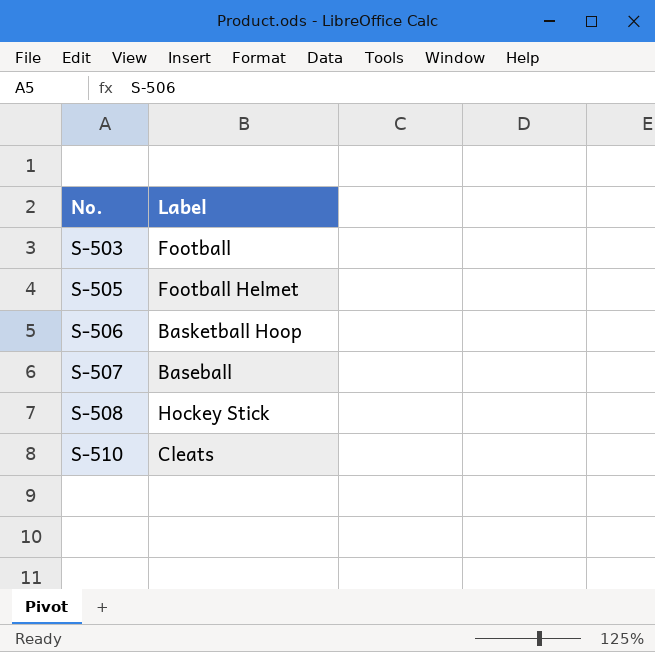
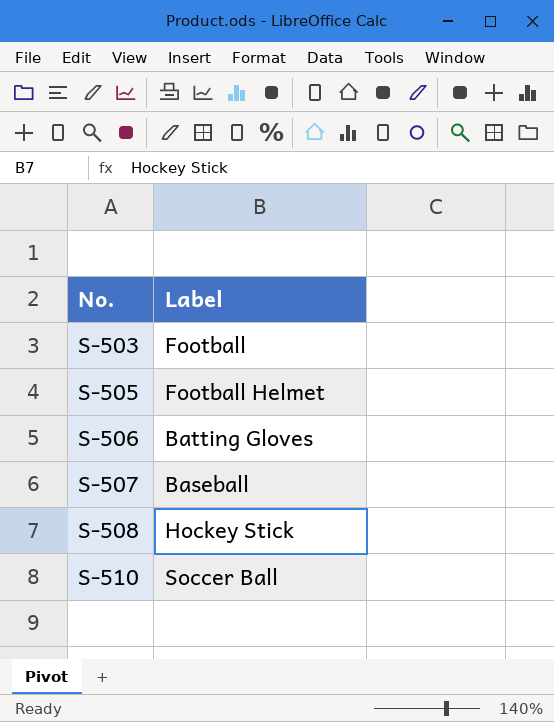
S-506 | Label: Basketball Hoop -> Batting Gloves
S-510 | Label: Cleats -> Soccer Ball

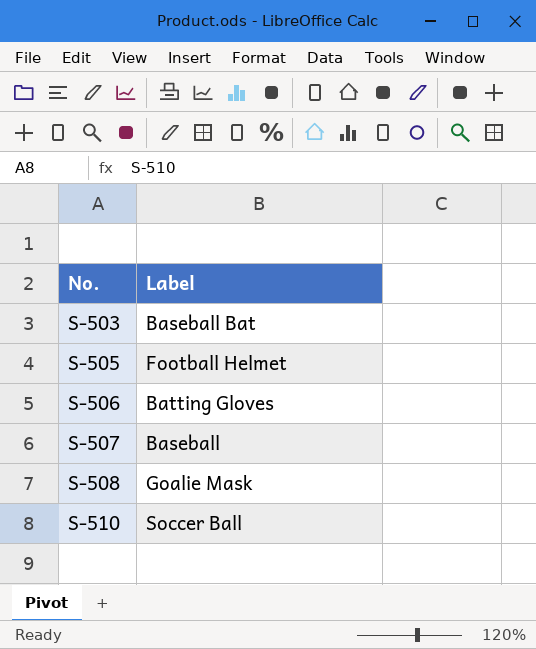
S-503 | Label: Football -> Baseball Bat
S-508 | Label: Hockey Stick -> Goalie Mask

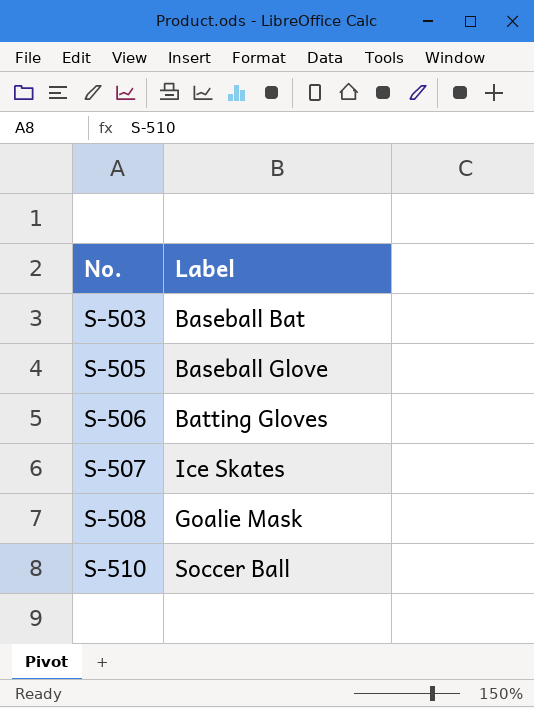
S-505 | Label: Football Helmet -> Baseball Glove
S-507 | Label: Baseball -> Ice Skates

